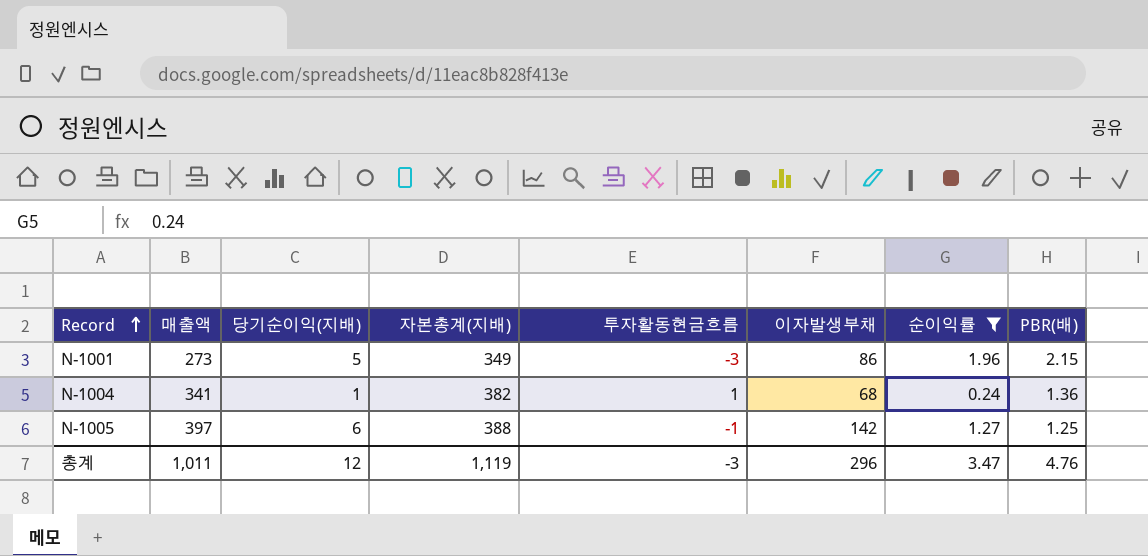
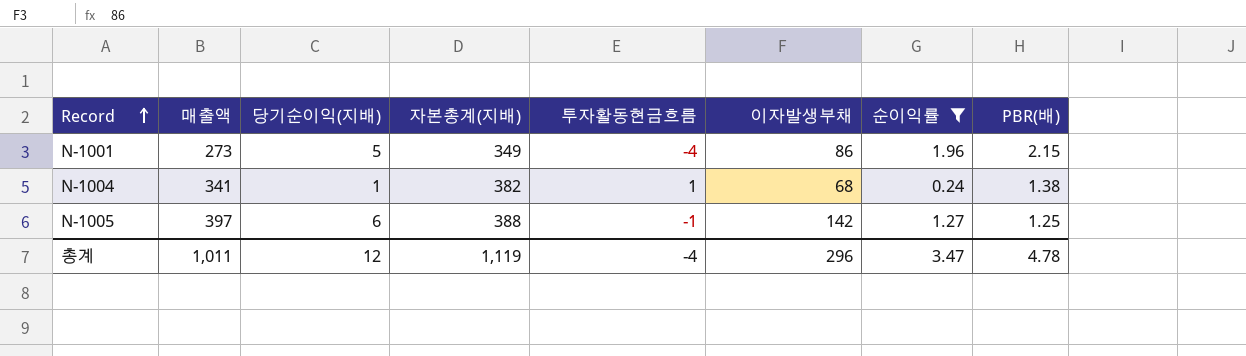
N-1001 | 투자활동현금흐름: -3 -> -4
N-1004 | PBR(배): 1.36 -> 1.38
총계 | 투자활동현금흐름: -3 -> -4
총계 | PBR(배): 4.76 -> 4.78

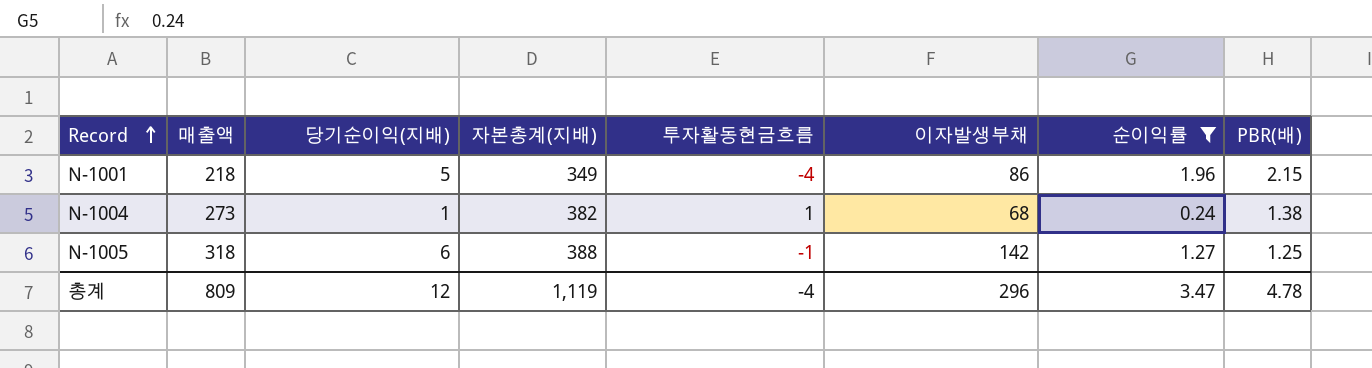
N-1001 | 매출액: 273 -> 218
N-1004 | 매출액: 341 -> 273
N-1005 | 매출액: 397 -> 318
총계 | 매출액: 1,011 -> 809

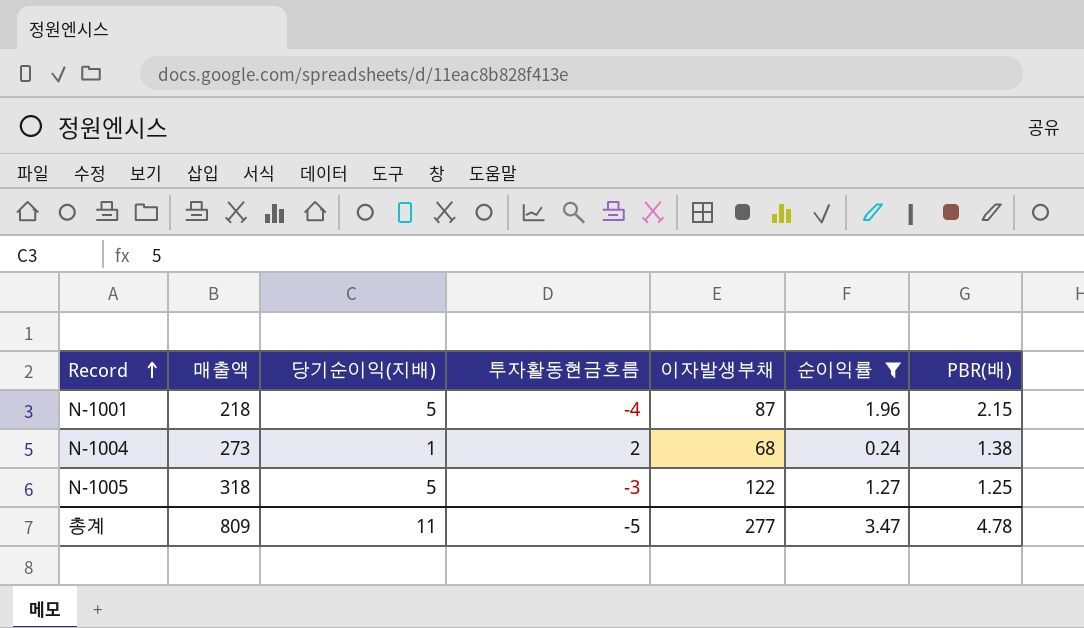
column 자본총계(지배) | position: 4 -> none
N-1001 | 이자발생부채: 86 -> 87
N-1004 | 투자활동현금흐름: 1 -> 2
N-1005 | 당기순이익(지배): 6 -> 5
N-1005 | 투자활동현금흐름: -1 -> -3
N-1005 | 이자발생부채: 142 -> 122
총계 | 당기순이익(지배): 12 -> 11
총계 | 투자활동현금흐름: -4 -> -5
총계 | 이자발생부채: 296 -> 277

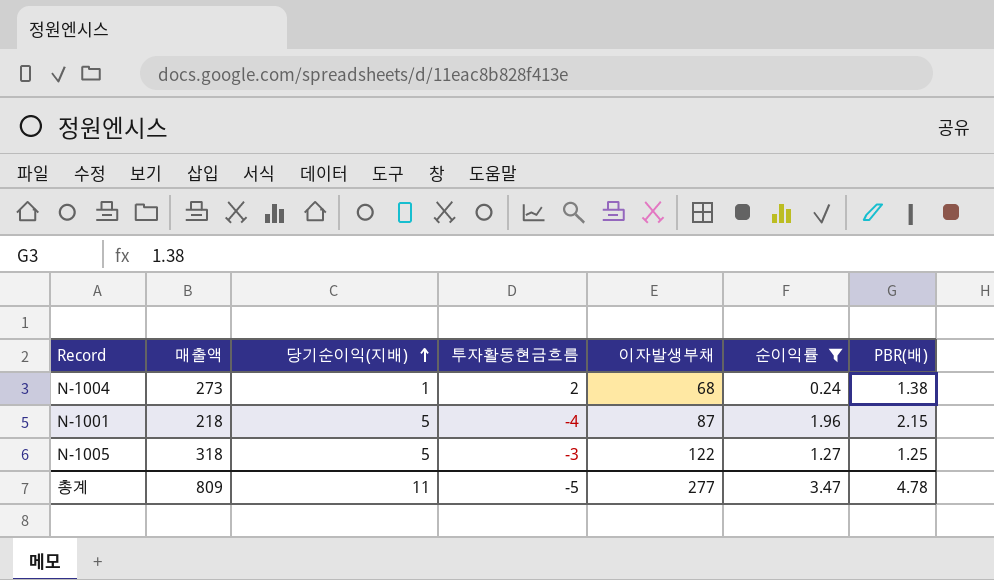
row order: Record ascending -> 당기순이익(지배) ascending

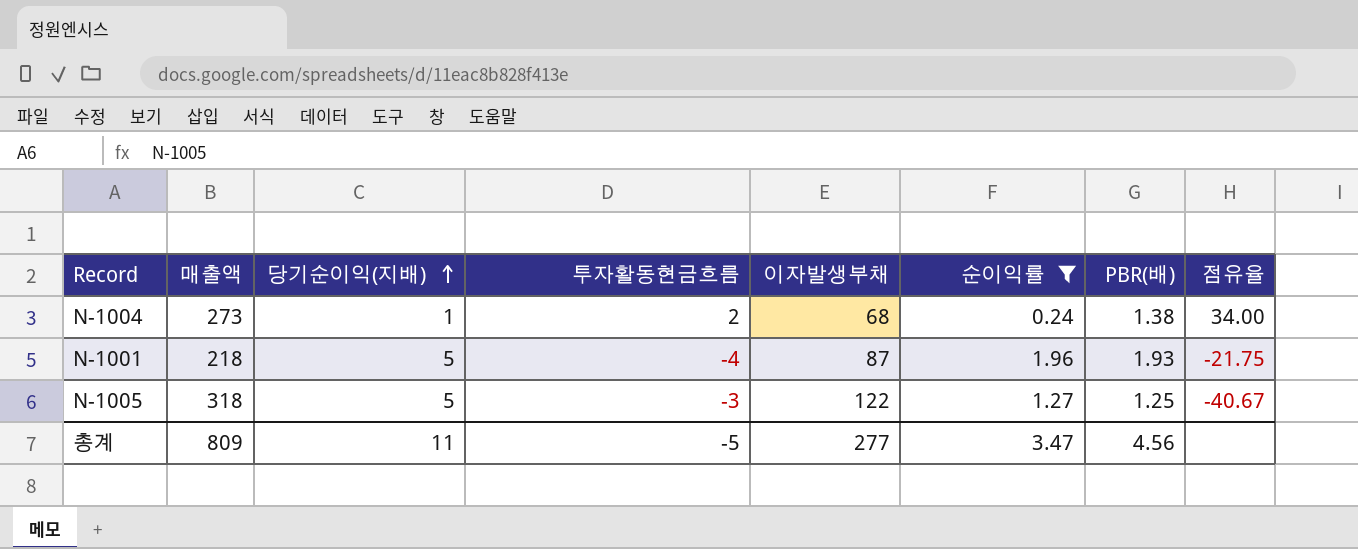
column 점유율 | formula: none -> [이자발생부채] / [투자활동현금흐름]
N-1001 | PBR(배): 2.15 -> 1.93
총계 | PBR(배): 4.78 -> 4.56

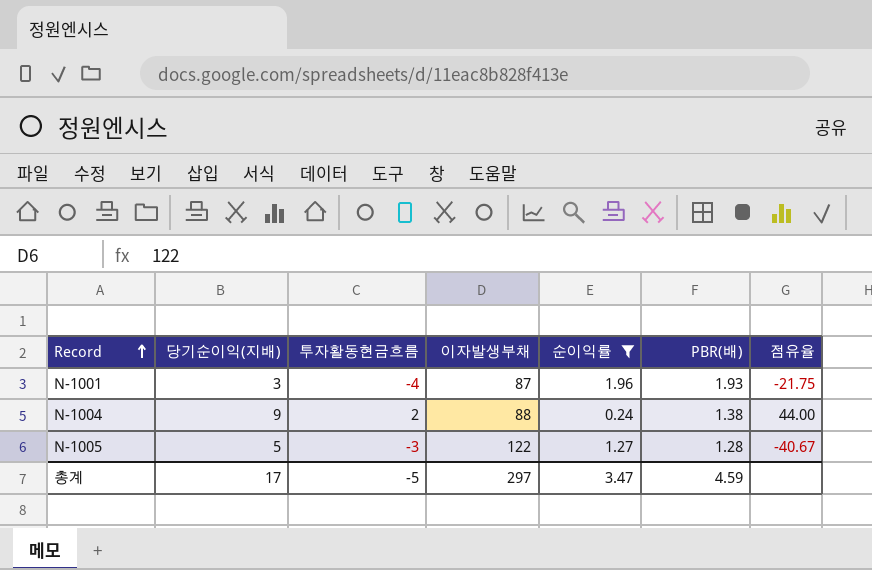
row order: 당기순이익(지배) ascending -> Record ascending
column 매출액 | position: 2 -> none
N-1001 | 당기순이익(지배): 5 -> 3
N-1004 | 당기순이익(지배): 1 -> 9
N-1004 | 이자발생부채: 68 -> 88
N-1004 | 점유율: 34.00 -> 44.00
N-1005 | PBR(배): 1.25 -> 1.28
총계 | 당기순이익(지배): 11 -> 17
총계 | 이자발생부채: 277 -> 297
총계 | PBR(배): 4.56 -> 4.59

